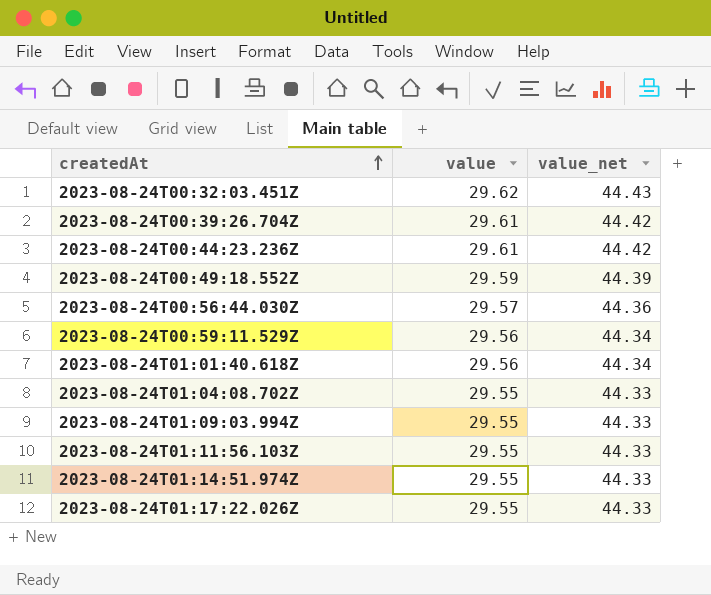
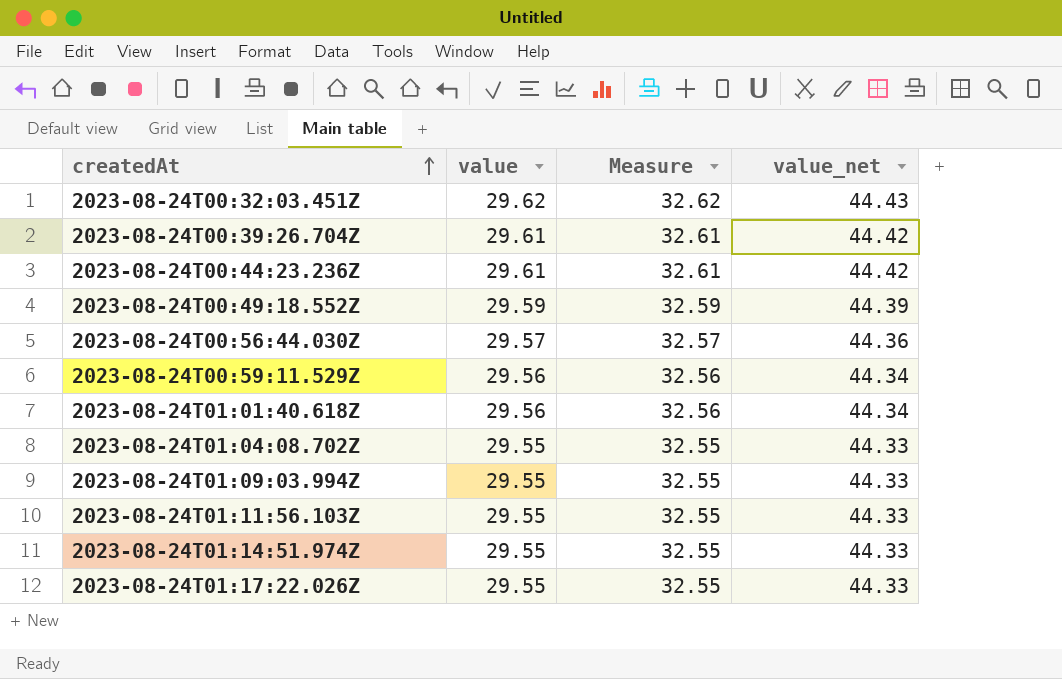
column Measure | formula: none -> [value] + 3

